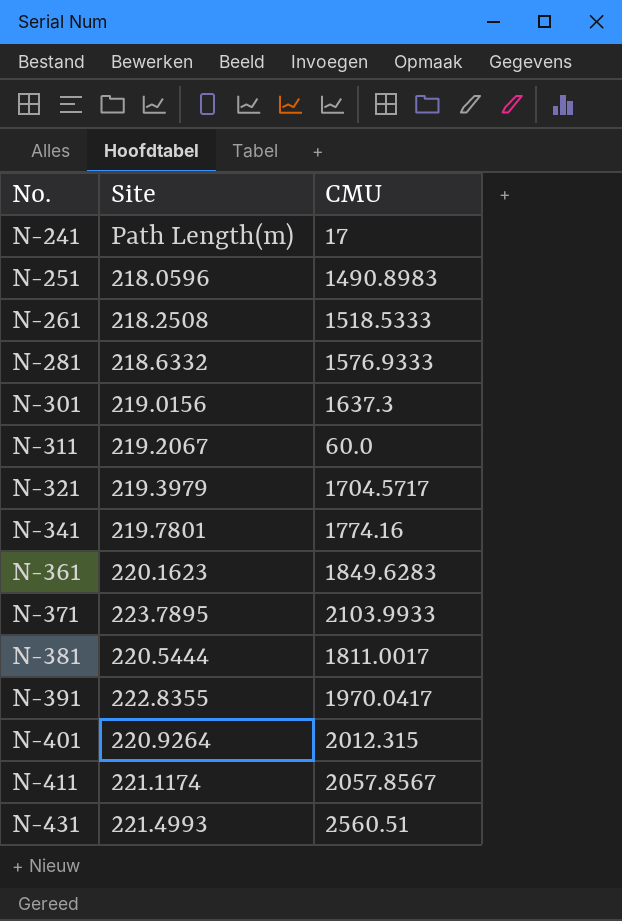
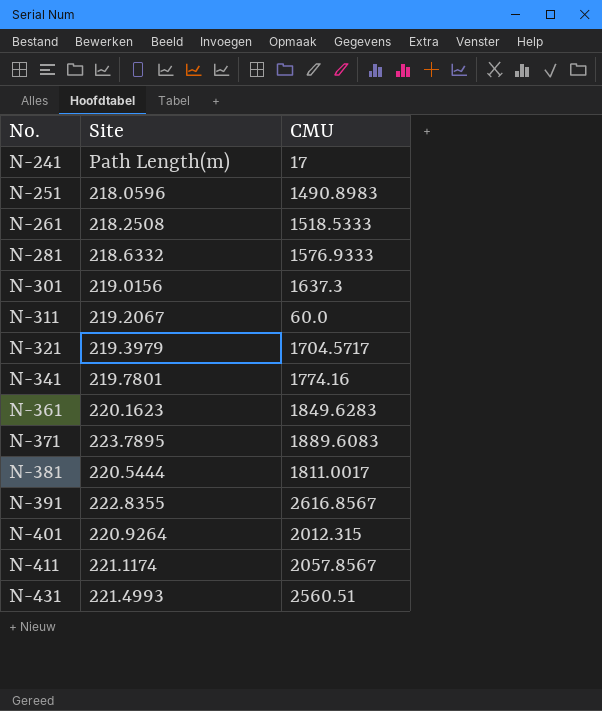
N-371 | CMU: 2103.9933 -> 1889.6083
N-391 | CMU: 1970.0417 -> 2616.8567

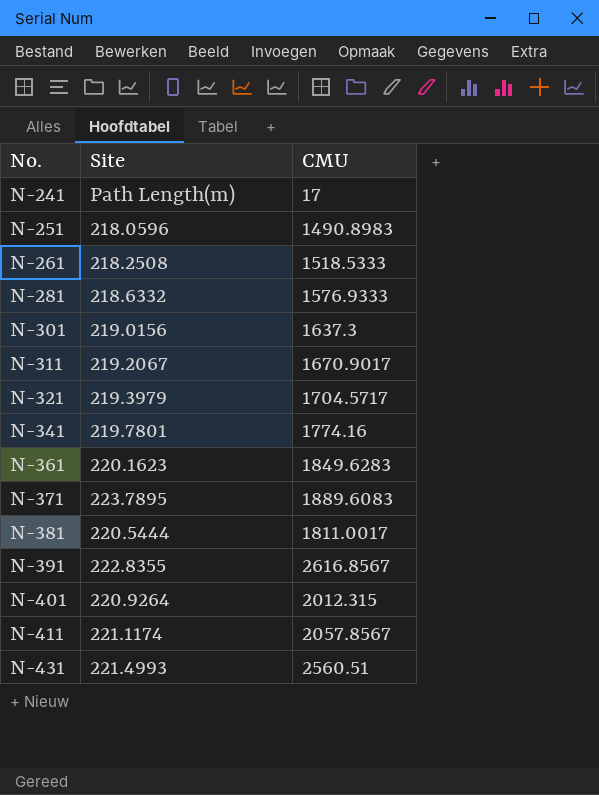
N-311 | CMU: 60.0 -> 1670.9017

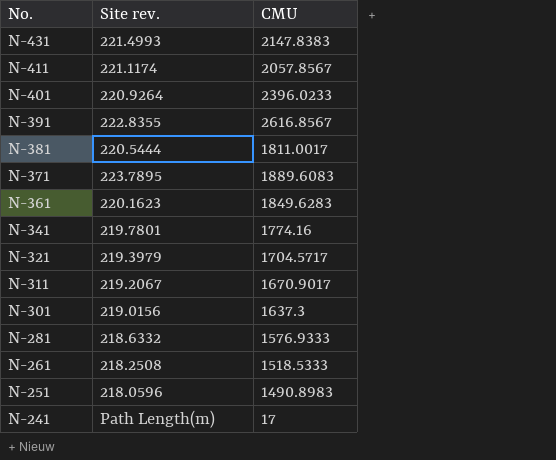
row order: No. ascending -> No. descending
column name: Site -> Site rev.
N-431 | CMU: 2560.51 -> 2147.8383
N-401 | CMU: 2012.315 -> 2396.0233

